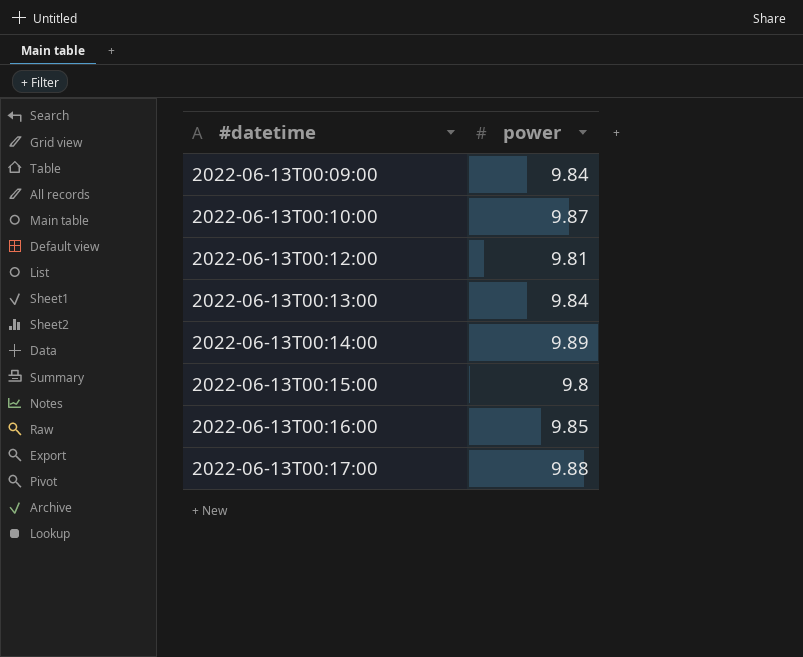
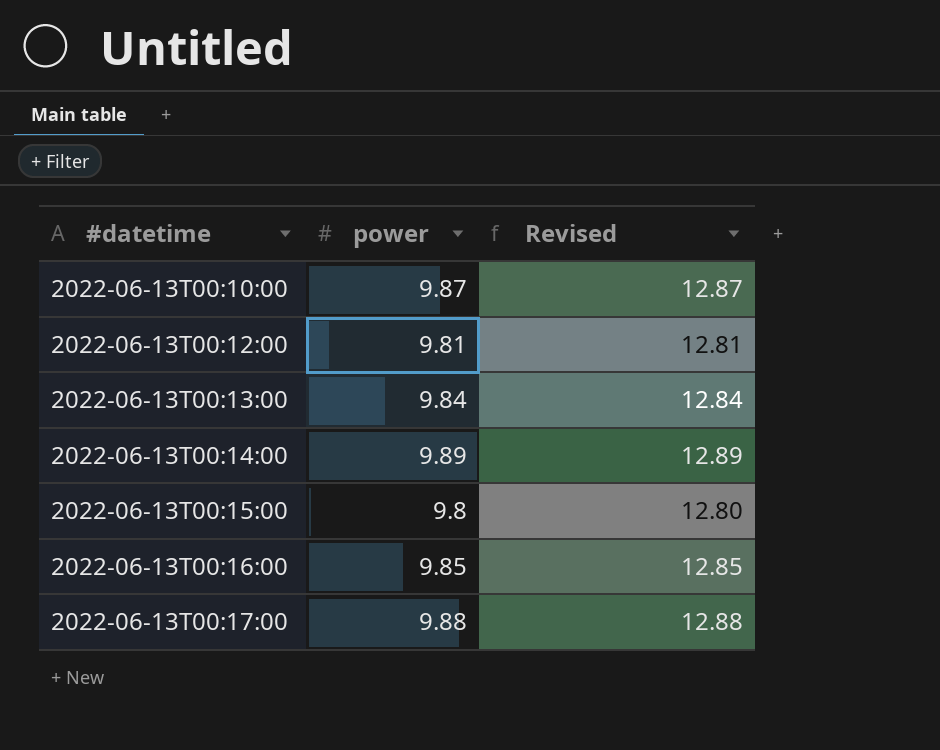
column Revised | formula: none -> [power] + 3
row 2022-06-13T00:09:00: 9.84 -> none

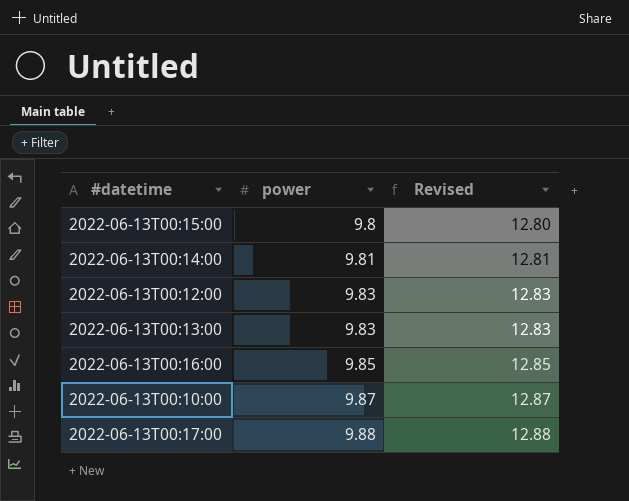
row order: #datetime ascending -> power ascending
2022-06-13T00:14:00 | power: 9.89 -> 9.81
2022-06-13T00:14:00 | Revised: 12.89 -> 12.81
2022-06-13T00:12:00 | power: 9.81 -> 9.83
2022-06-13T00:12:00 | Revised: 12.81 -> 12.83
2022-06-13T00:13:00 | power: 9.84 -> 9.83
2022-06-13T00:13:00 | Revised: 12.84 -> 12.83

